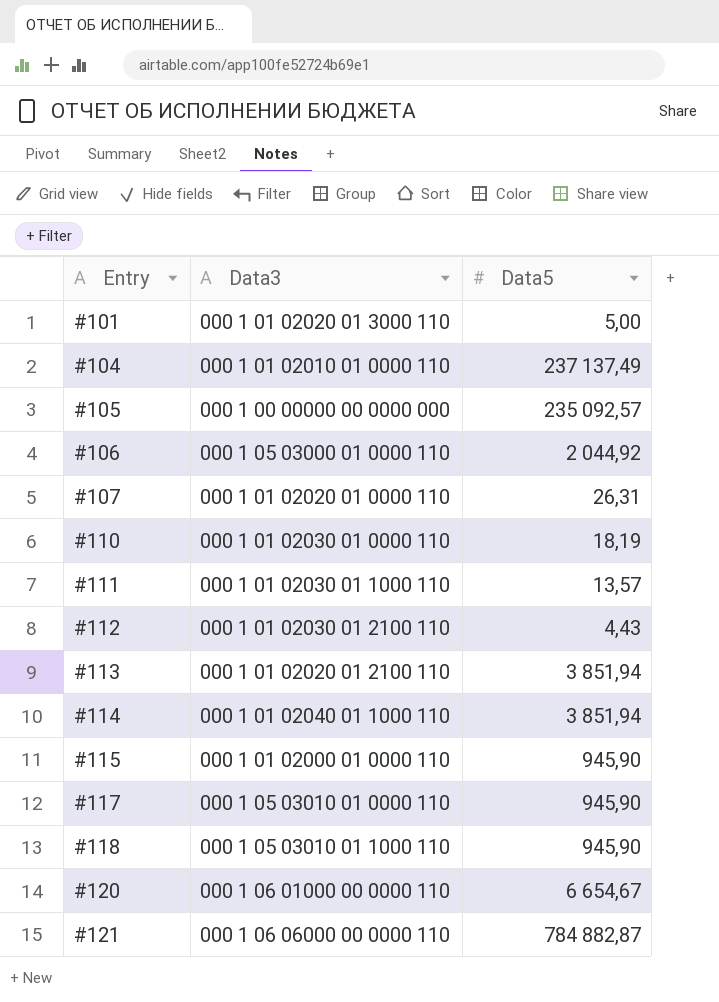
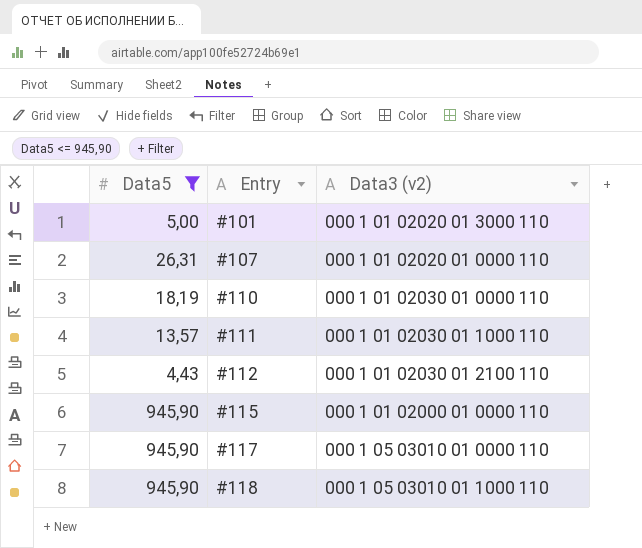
filter: none -> Data5 <= 945,90
column Data5 | position: 3 -> 1
column name: Data3 -> Data3 (v2)

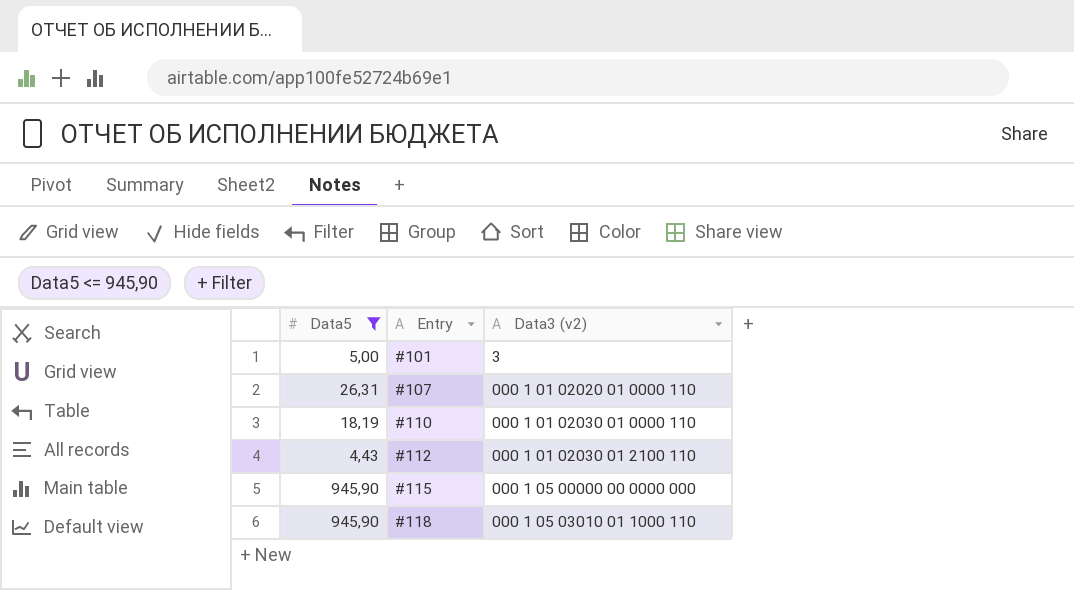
row #111: 13,57 | 000 1 01 02030 01 1000 110 -> none
row #117: 945,90 | 000 1 05 03010 01 0000 110 -> none
#101 | Data3 (v2): 000 1 01 02020 01 3000 110 -> 3
#115 | Data3 (v2): 000 1 01 02000 01 0000 110 -> 000 1 05 00000 00 0000 000

